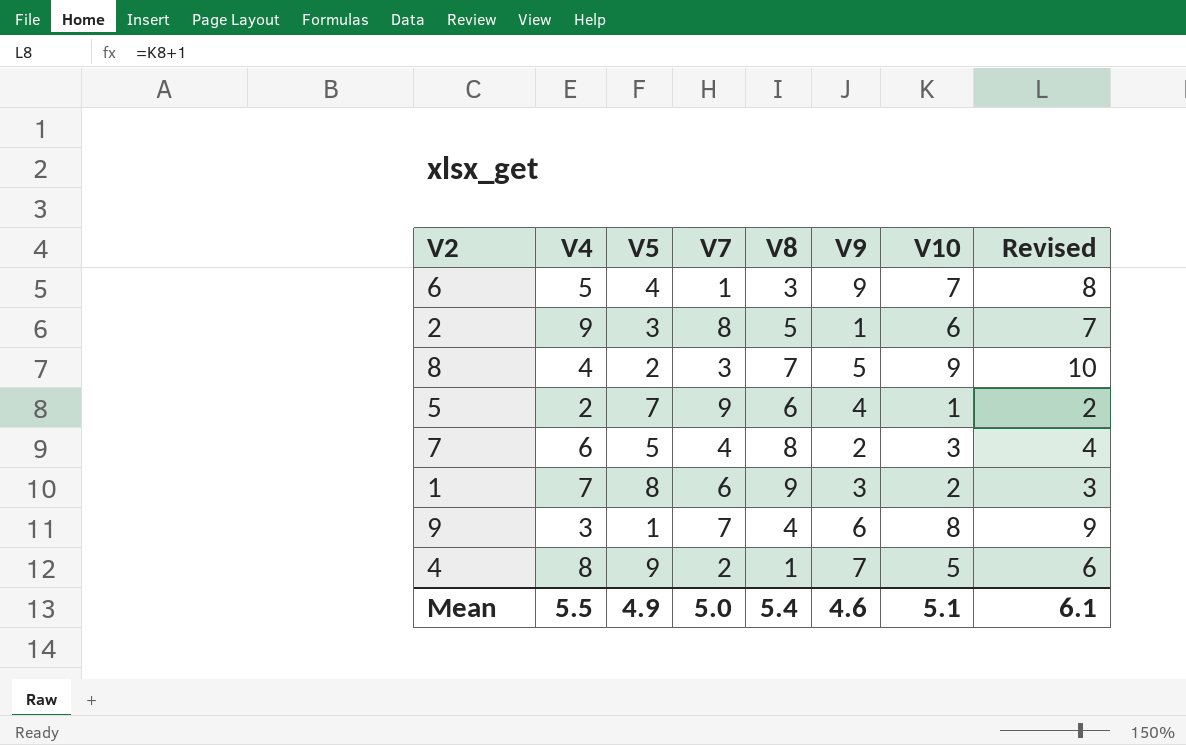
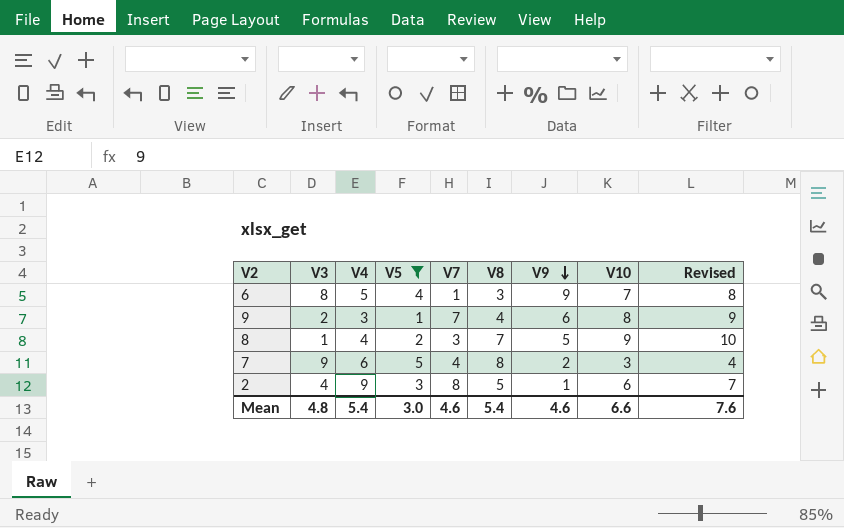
filter: none -> V5 <= 5
row order: none -> V9 descending
column V3 | position: none -> 2
Mean | V4: 5.5 -> 5.4
Mean | V5: 4.9 -> 3.0
Mean | V7: 5.0 -> 4.6
Mean | V10: 5.1 -> 6.6
Mean | Revised: 6.1 -> 7.6

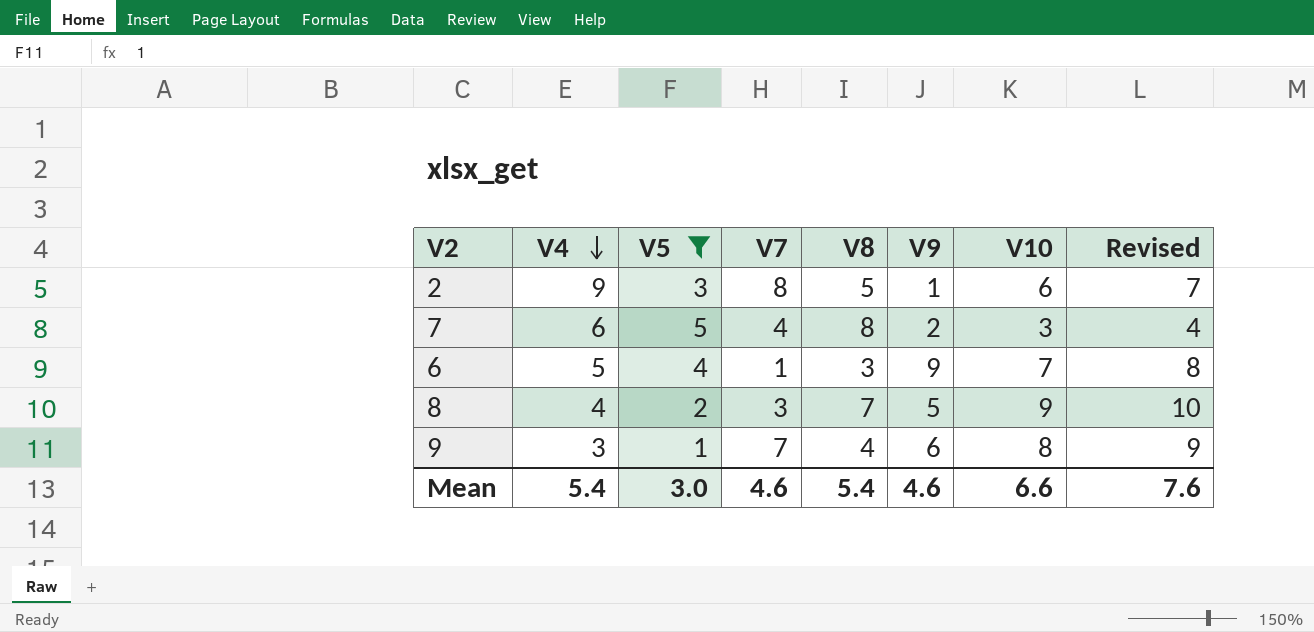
row order: V9 descending -> V4 descending
column V3 | position: 2 -> none

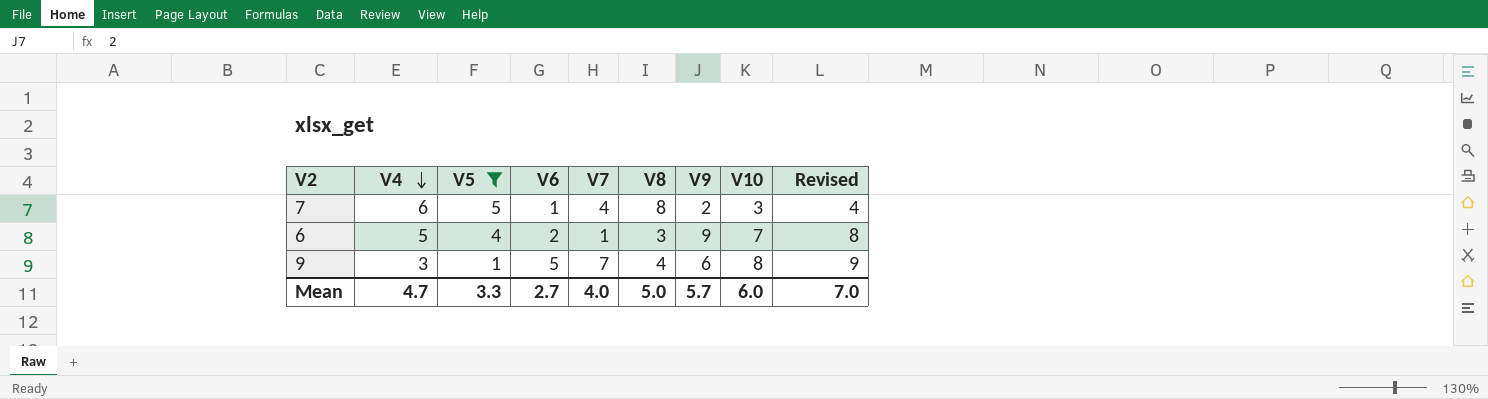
column V6 | position: none -> 4
row 2: 9 | 3 | 8 | 5 | 1 | 6 | 7 -> none
row 8: 4 | 2 | 3 | 7 | 5 | 9 | 10 -> none
Mean | V4: 5.4 -> 4.7
Mean | V5: 3.0 -> 3.3
Mean | V7: 4.6 -> 4.0
Mean | V8: 5.4 -> 5.0
Mean | V9: 4.6 -> 5.7
Mean | V10: 6.6 -> 6.0
Mean | Revised: 7.6 -> 7.0

